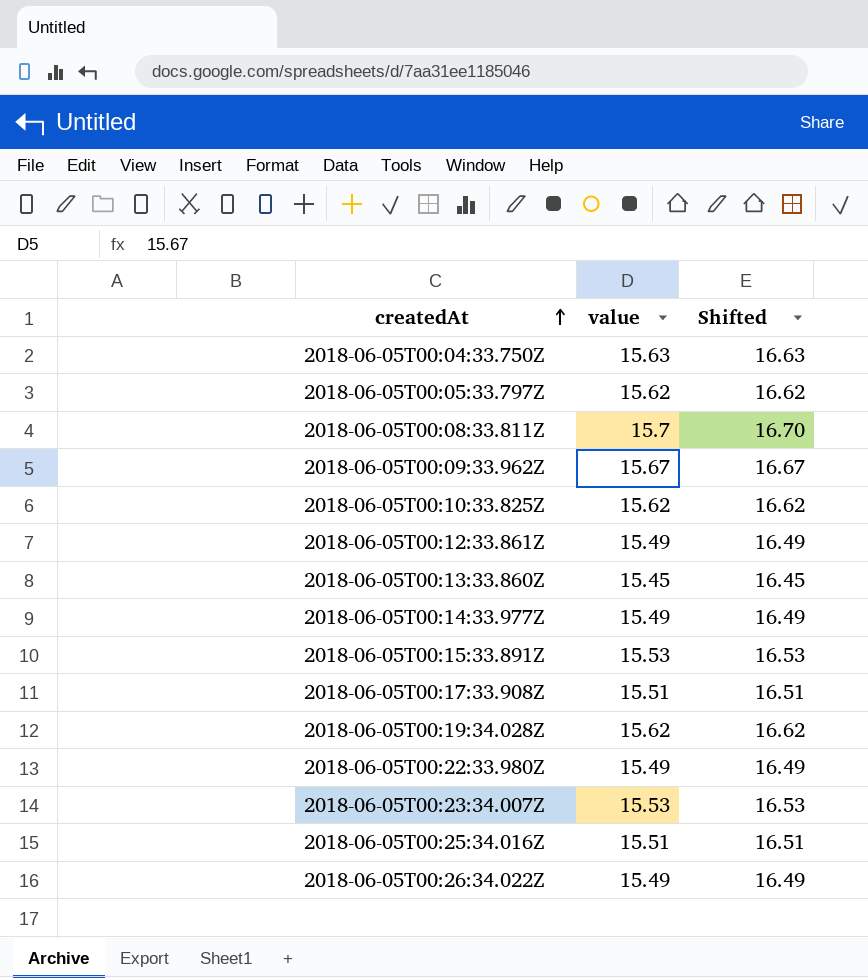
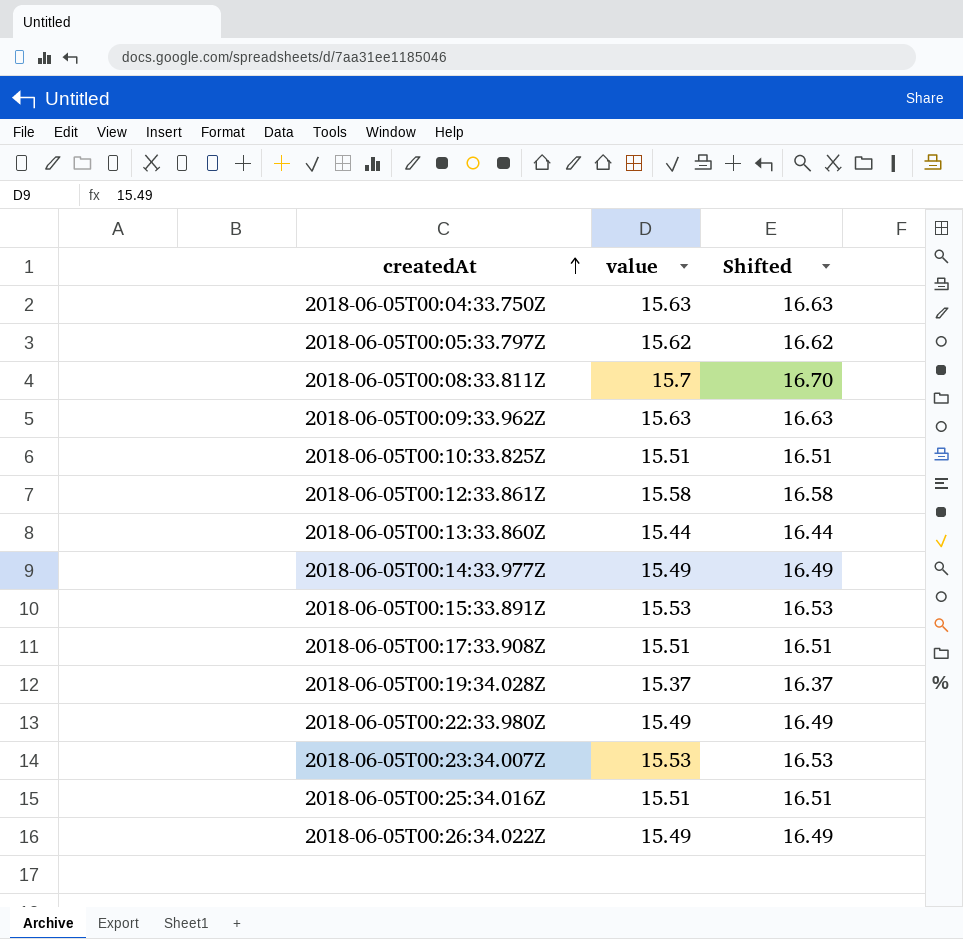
2018-06-05T00:09:33.962Z | value: 15.67 -> 15.63
2018-06-05T00:09:33.962Z | Shifted: 16.67 -> 16.63
2018-06-05T00:10:33.825Z | value: 15.62 -> 15.51
2018-06-05T00:10:33.825Z | Shifted: 16.62 -> 16.51
2018-06-05T00:12:33.861Z | value: 15.49 -> 15.58
2018-06-05T00:12:33.861Z | Shifted: 16.49 -> 16.58
2018-06-05T00:13:33.860Z | value: 15.45 -> 15.44
2018-06-05T00:13:33.860Z | Shifted: 16.45 -> 16.44
2018-06-05T00:19:34.028Z | value: 15.62 -> 15.37
2018-06-05T00:19:34.028Z | Shifted: 16.62 -> 16.37

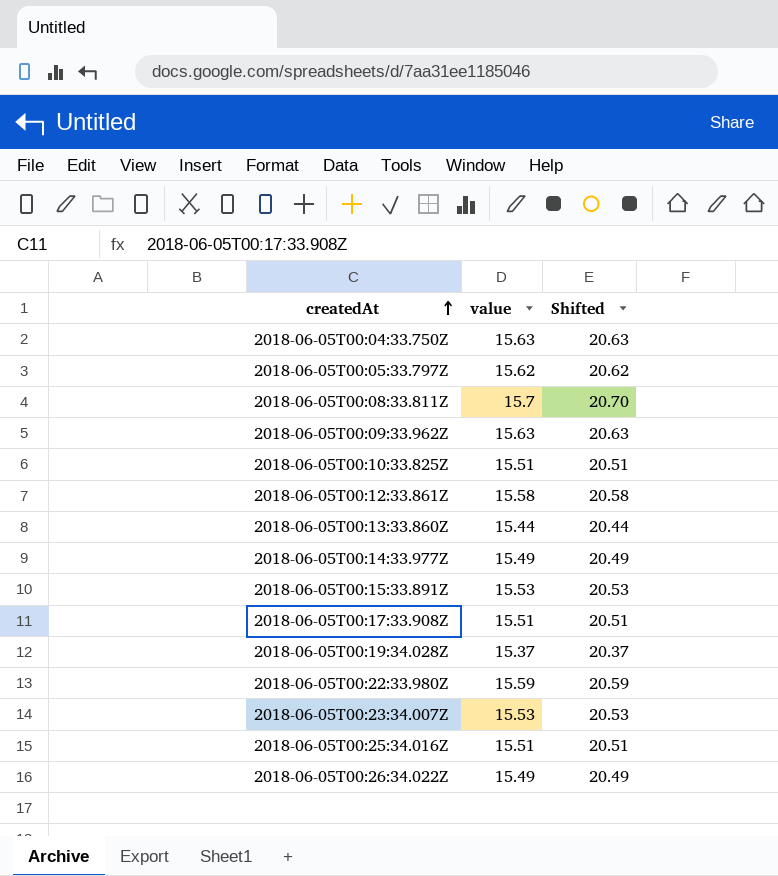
column Shifted | formula: [value] + 1 -> [value] + 5
2018-06-05T00:22:33.980Z | value: 15.49 -> 15.59

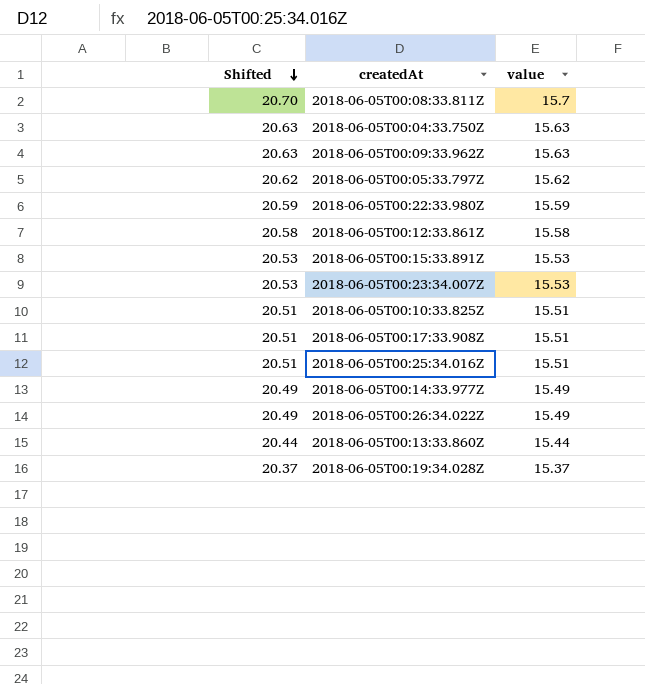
row order: createdAt ascending -> Shifted descending
column Shifted | position: 3 -> 1

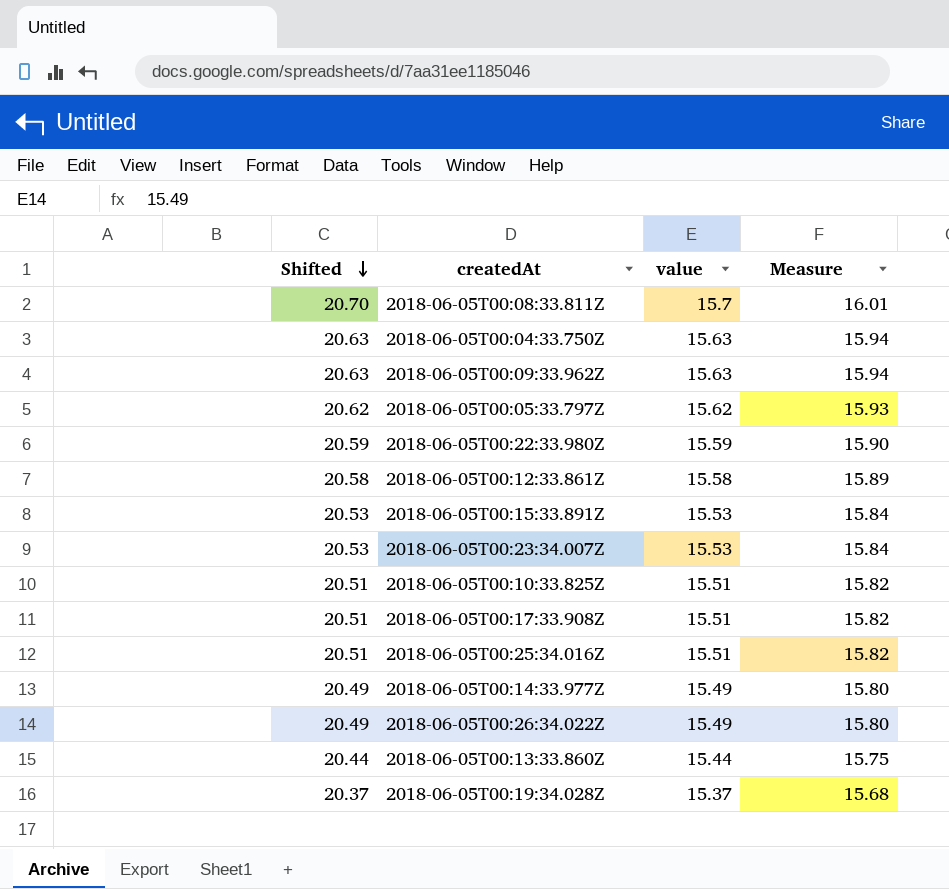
column Measure | formula: none -> [value] * 1.02

